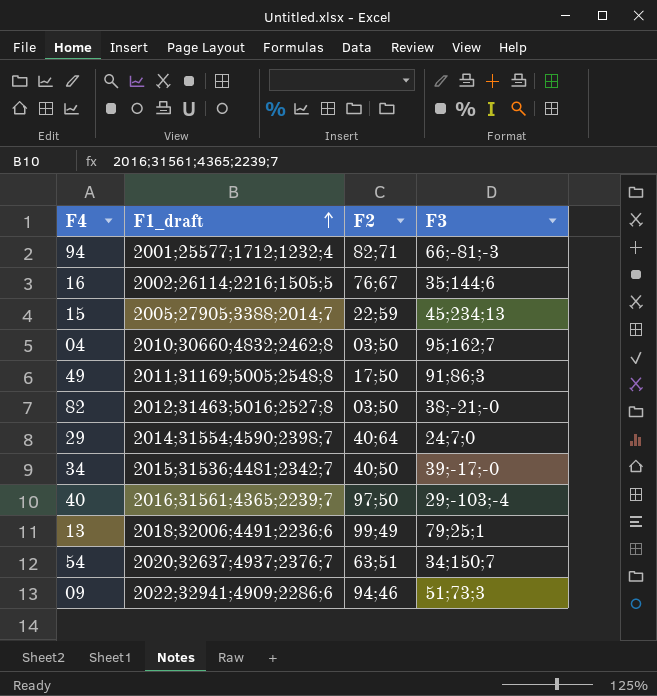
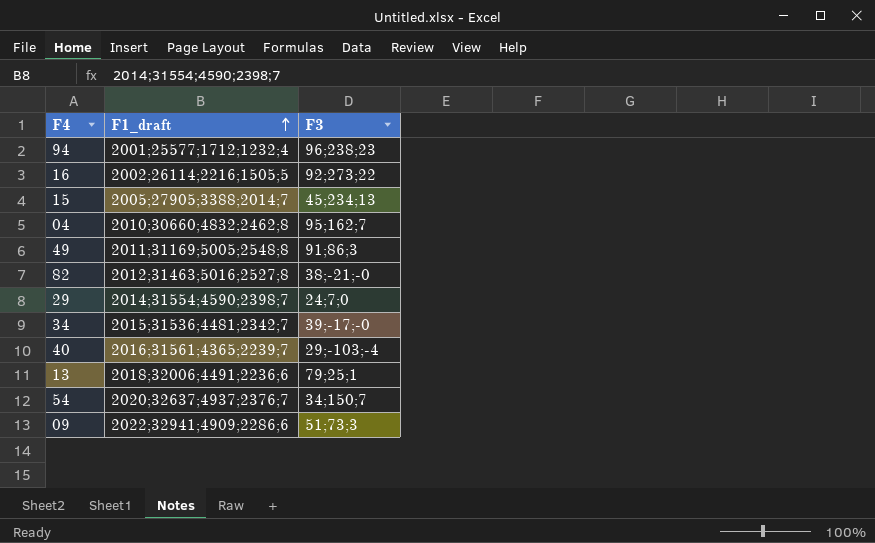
column F2 | position: 3 -> none
94 | F3: 66;-81;-3 -> 96;238;23
16 | F3: 35;144;6 -> 92;273;22

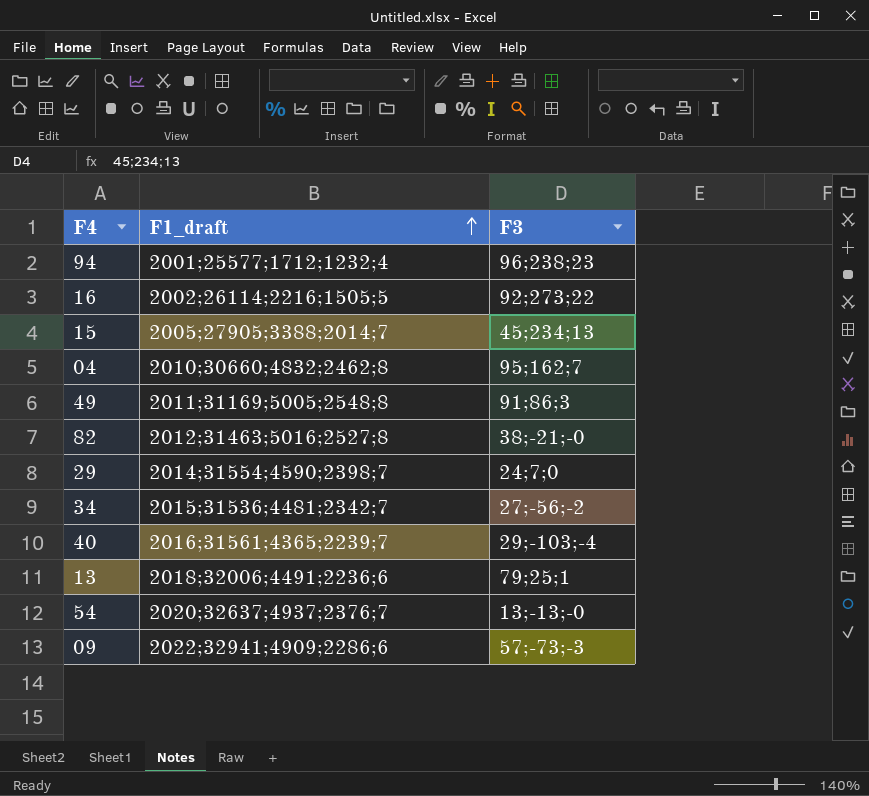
34 | F3: 39;-17;-0 -> 27;-56;-2
54 | F3: 34;150;7 -> 13;-13;-0
09 | F3: 51;73;3 -> 57;-73;-3

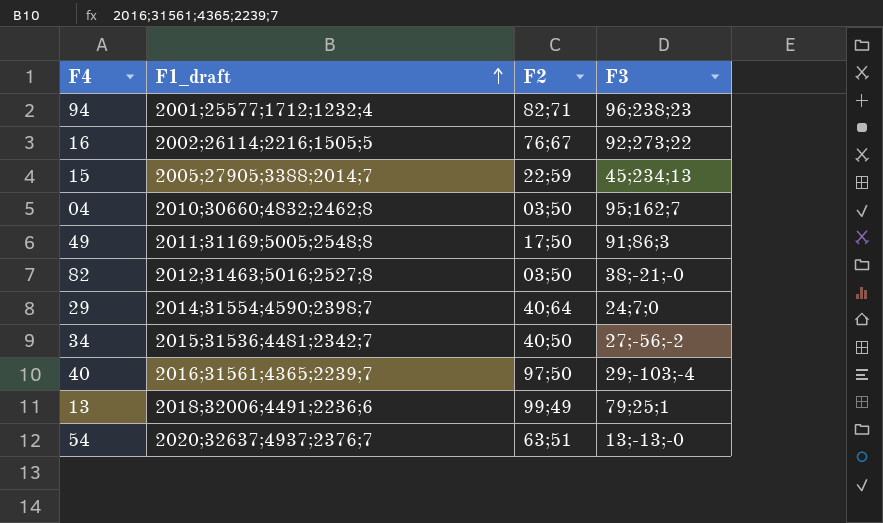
column F2 | position: none -> 3
row 09: 2022;32941;4909;2286;6 | 57;-73;-3 -> none

